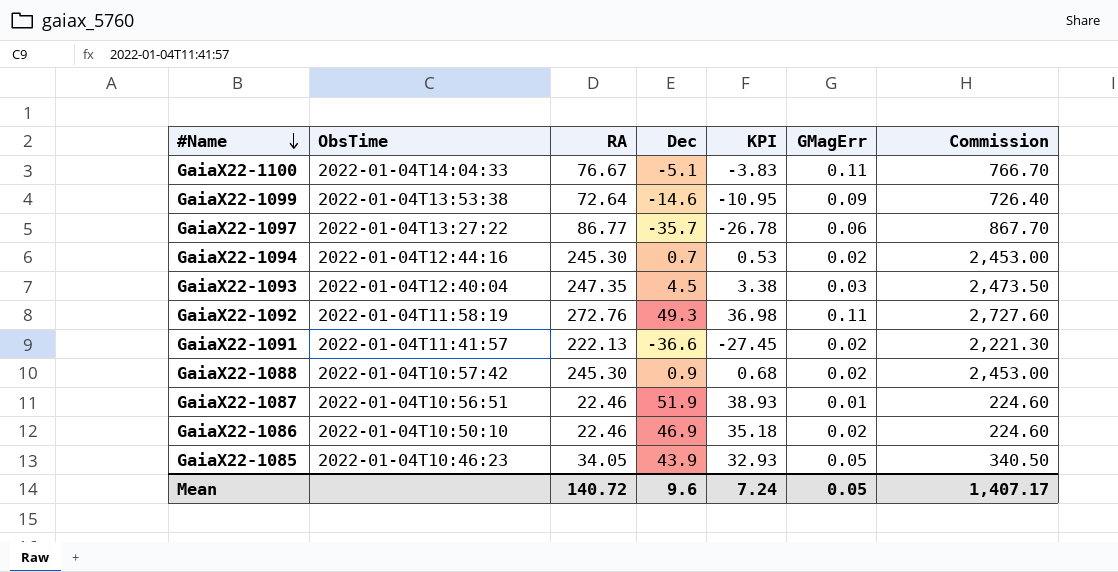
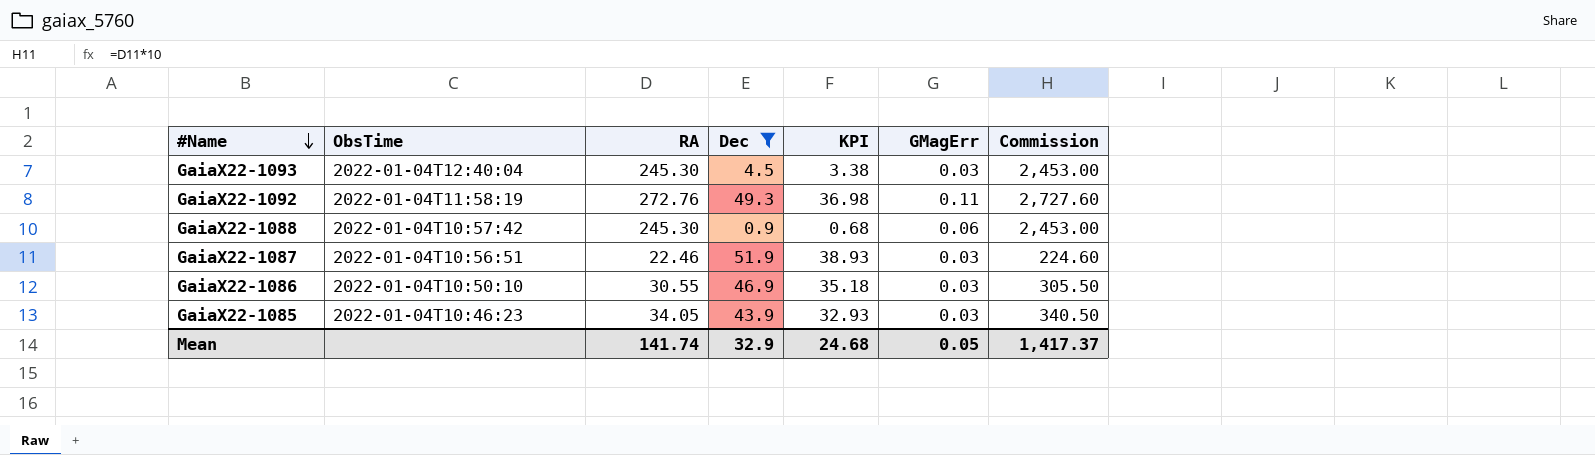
filter: none -> Dec >= 0.9
GaiaX22-1093 | RA: 247.35 -> 245.30
GaiaX22-1093 | Commission: 2,473.50 -> 2,453.00
GaiaX22-1088 | GMagErr: 0.02 -> 0.06
GaiaX22-1087 | GMagErr: 0.01 -> 0.03
GaiaX22-1086 | RA: 22.46 -> 30.55
GaiaX22-1086 | GMagErr: 0.02 -> 0.03
GaiaX22-1086 | Commission: 224.60 -> 305.50
GaiaX22-1085 | GMagErr: 0.05 -> 0.03
Mean | RA: 140.72 -> 141.74
Mean | Dec: 9.6 -> 32.9
Mean | KPI: 7.24 -> 24.68
Mean | Commission: 1,407.17 -> 1,417.37

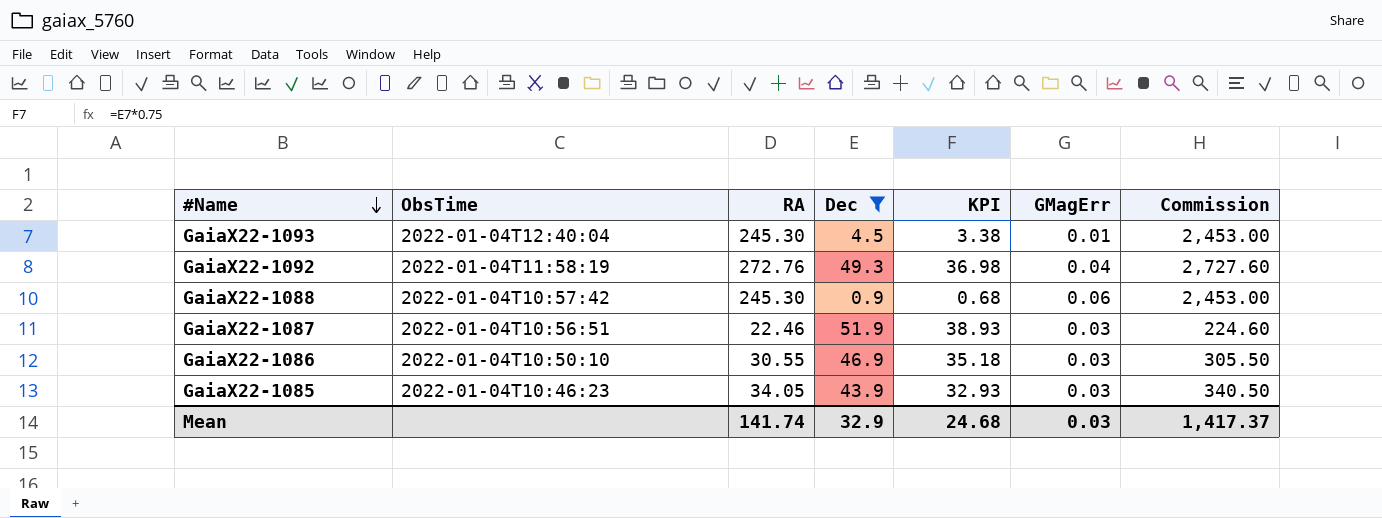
GaiaX22-1093 | GMagErr: 0.03 -> 0.01
GaiaX22-1092 | GMagErr: 0.11 -> 0.04
Mean | GMagErr: 0.05 -> 0.03

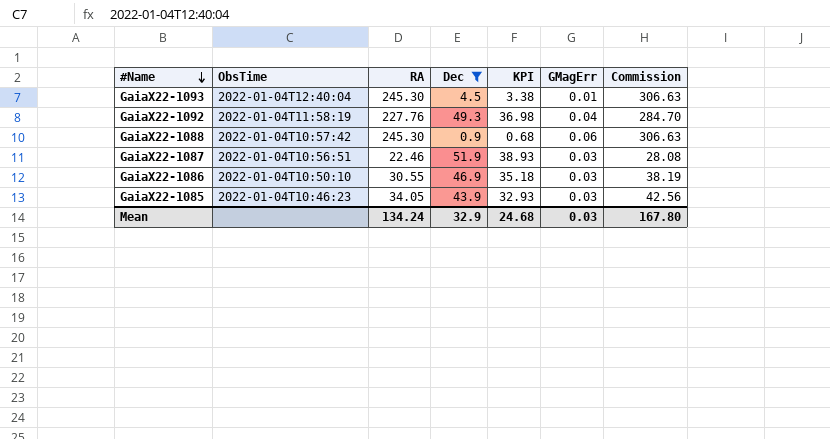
column Commission | formula: [RA] * 10 -> [RA] * 1.25
GaiaX22-1092 | RA: 272.76 -> 227.76
Mean | RA: 141.74 -> 134.24
Mean | Commission: 1,417.37 -> 167.80

